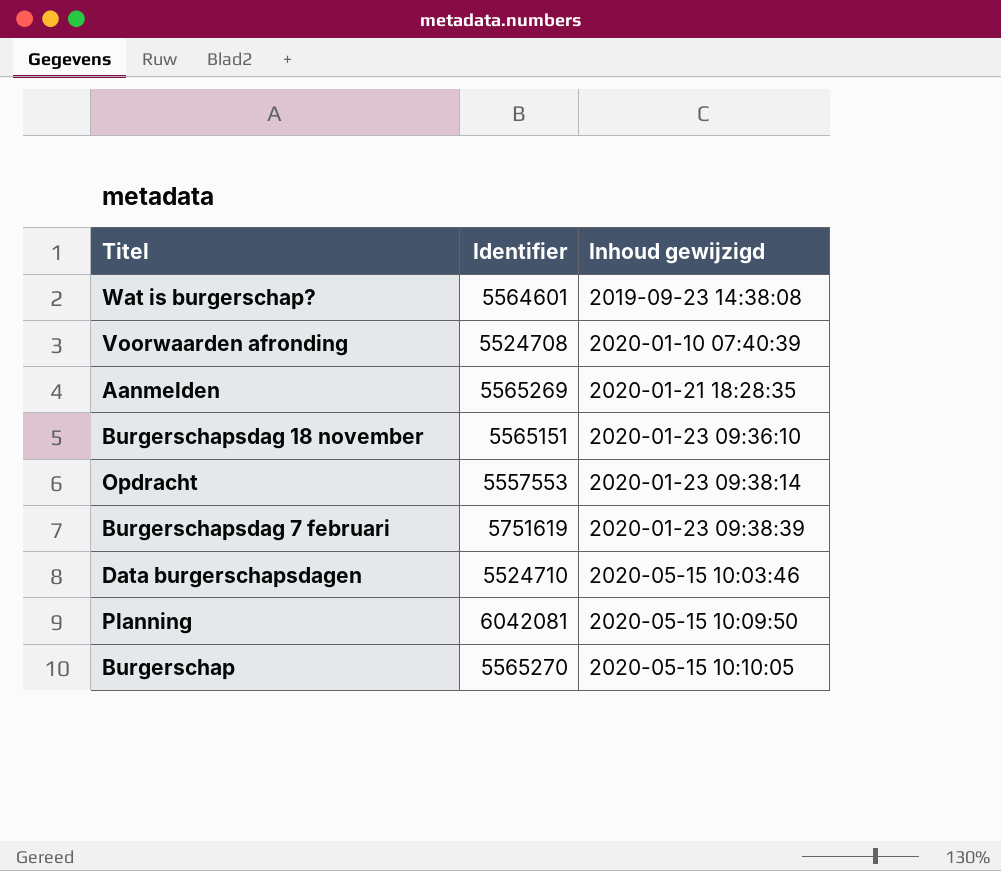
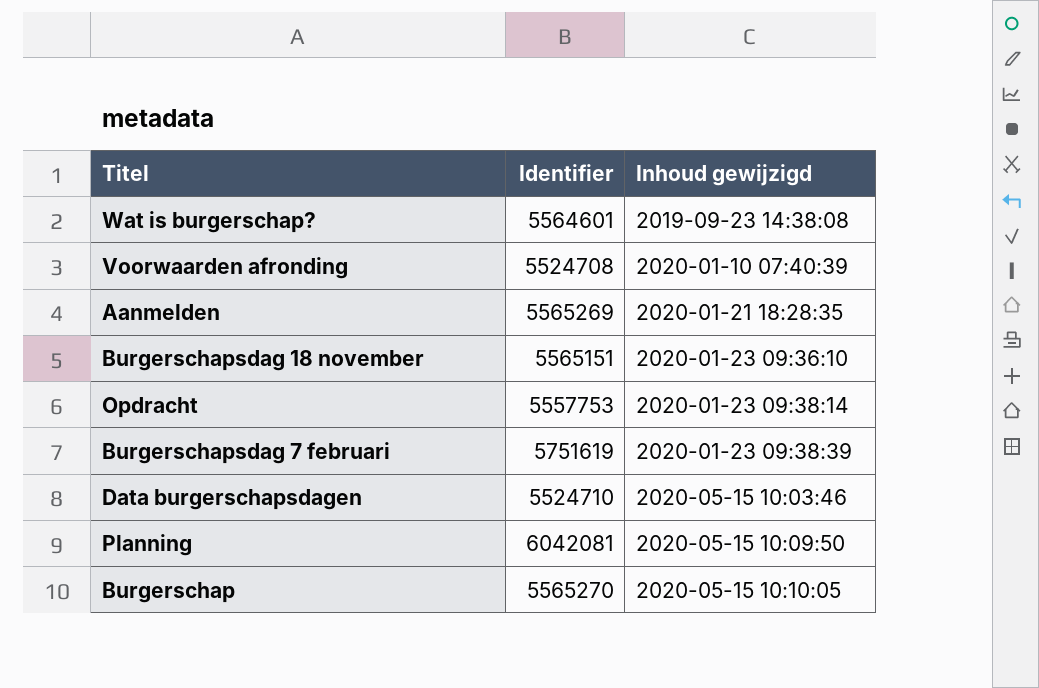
Opdracht | Identifier: 5557553 -> 5557753

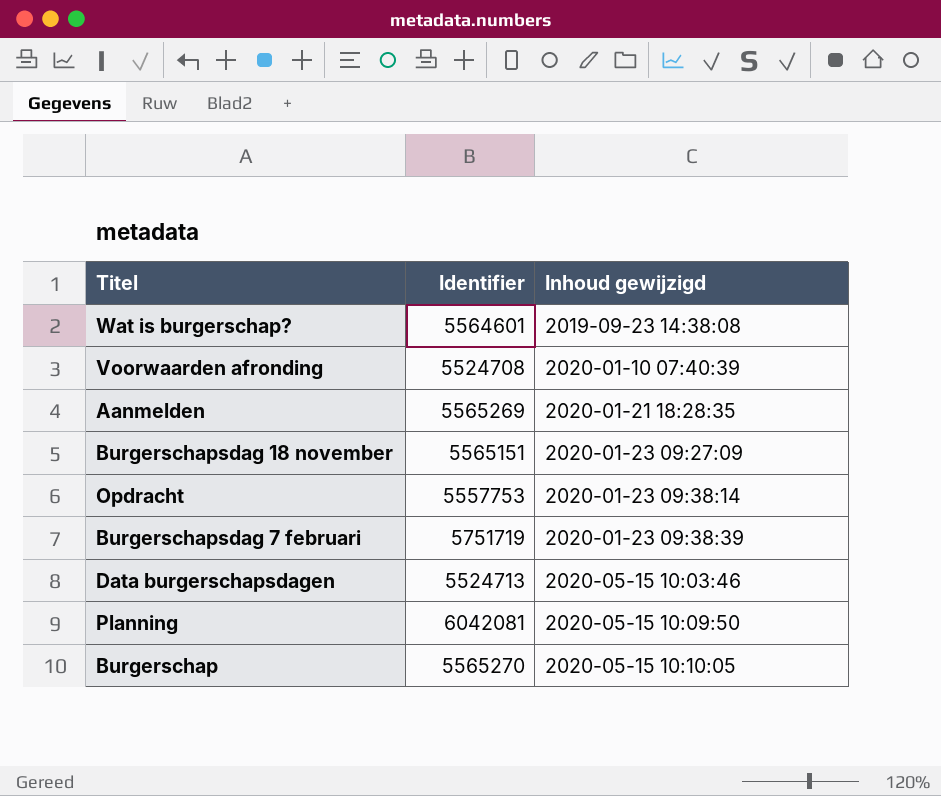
Burgerschapsdag 18 november | Inhoud gewijzigd: 2020-01-23 09:36:10 -> 2020-01-23 09:27:09
Burgerschapsdag 7 februari | Identifier: 5751619 -> 5751719
Data burgerschapsdagen | Identifier: 5524710 -> 5524713

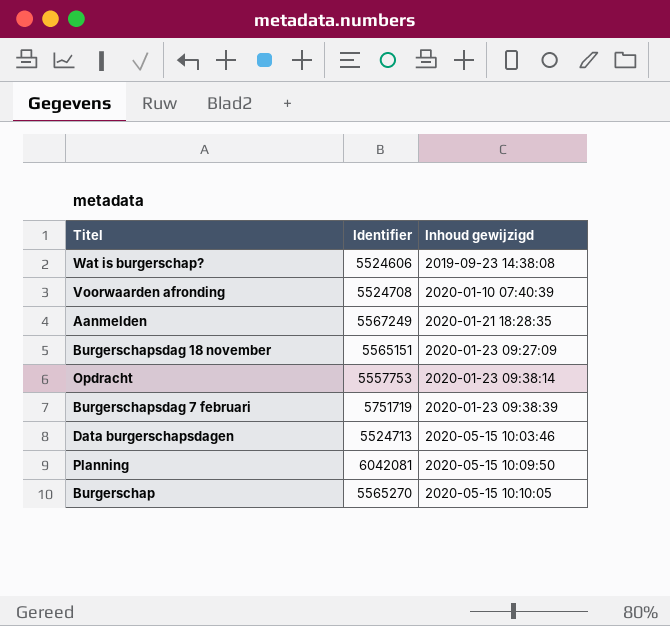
Wat is burgerschap? | Identifier: 5564601 -> 5524606
Aanmelden | Identifier: 5565269 -> 5567249

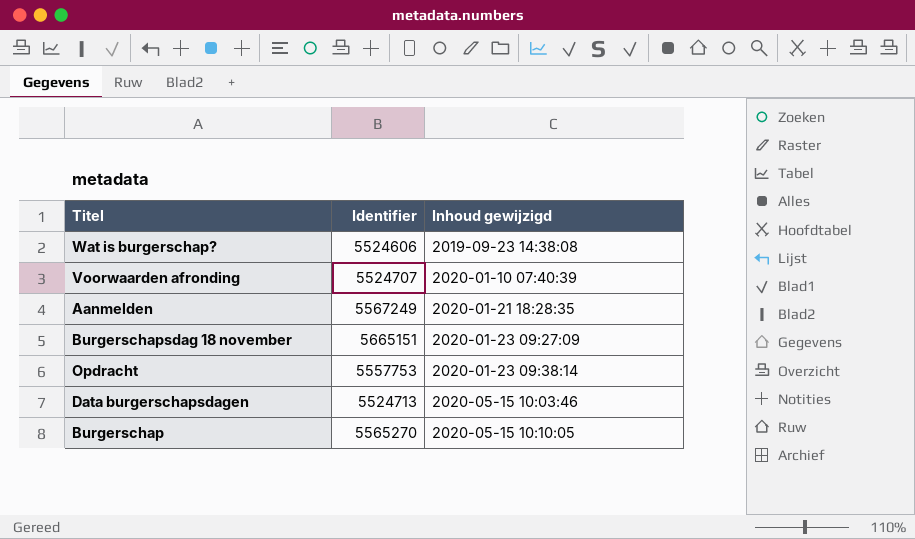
row Burgerschapsdag 7 februari: 5751719 | 2020-01-23 09:38:39 -> none
row Planning: 6042081 | 2020-05-15 10:09:50 -> none
Voorwaarden afronding | Identifier: 5524708 -> 5524707
Burgerschapsdag 18 november | Identifier: 5565151 -> 5665151

